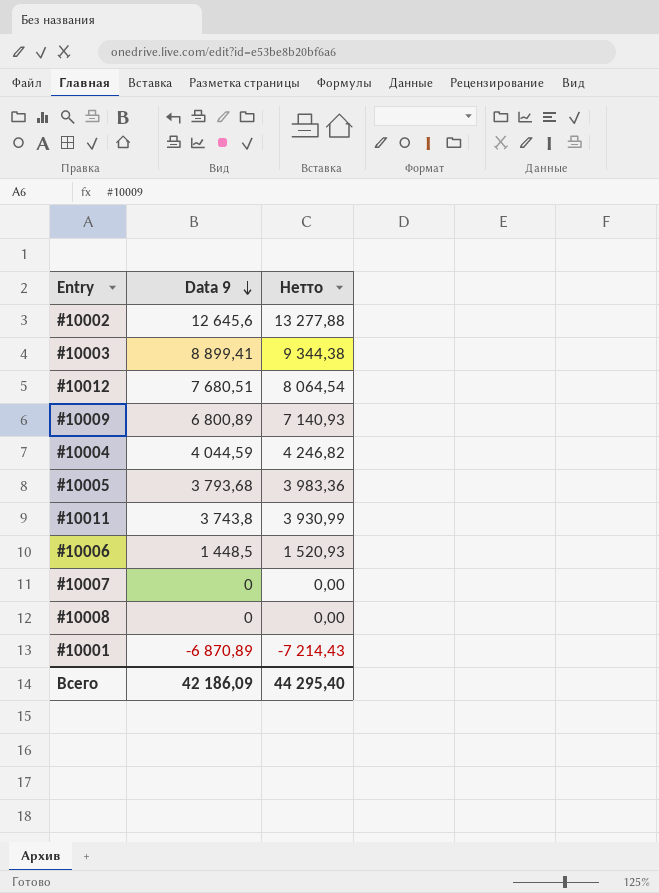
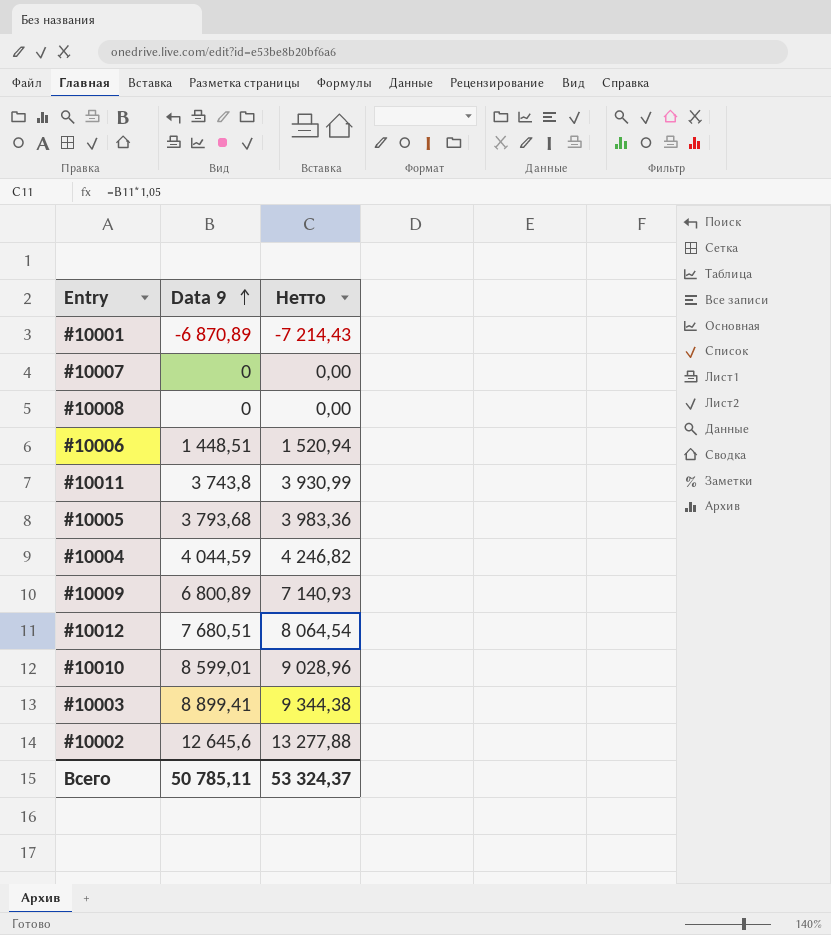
row order: Data 9 descending -> Data 9 ascending
#10006 | Data 9: 1 448,5 -> 1 448,51
#10006 | Нетто: 1 520,93 -> 1 520,94
row #10010: none -> 8 599,01 | 9 028,96
Всего | Data 9: 42 186,09 -> 50 785,11
Всего | Нетто: 44 295,40 -> 53 324,37

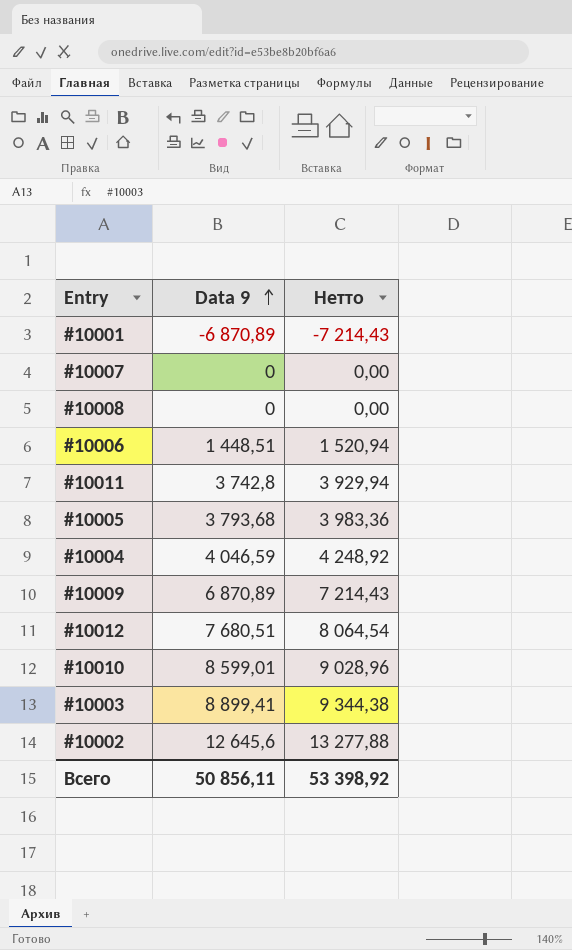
#10011 | Data 9: 3 743,8 -> 3 742,8
#10011 | Нетто: 3 930,99 -> 3 929,94
#10004 | Data 9: 4 044,59 -> 4 046,59
#10004 | Нетто: 4 246,82 -> 4 248,92
#10009 | Data 9: 6 800,89 -> 6 870,89
#10009 | Нетто: 7 140,93 -> 7 214,43
Всего | Data 9: 50 785,11 -> 50 856,11
Всего | Нетто: 53 324,37 -> 53 398,92

